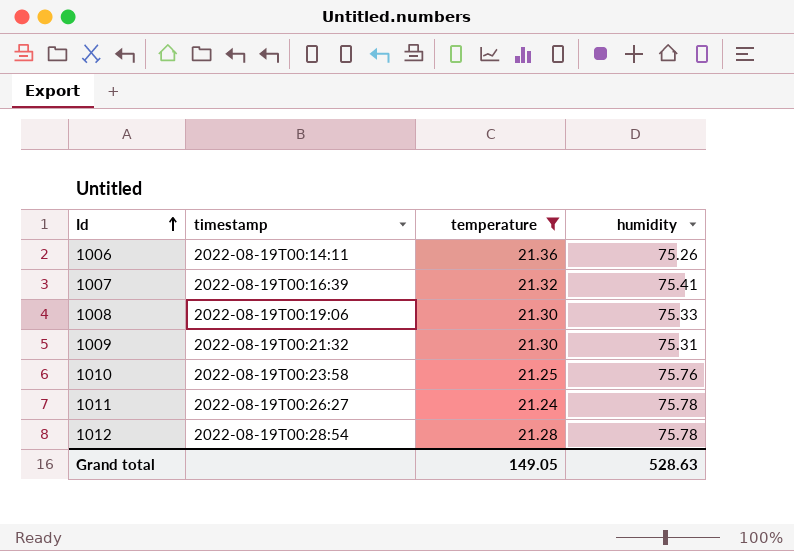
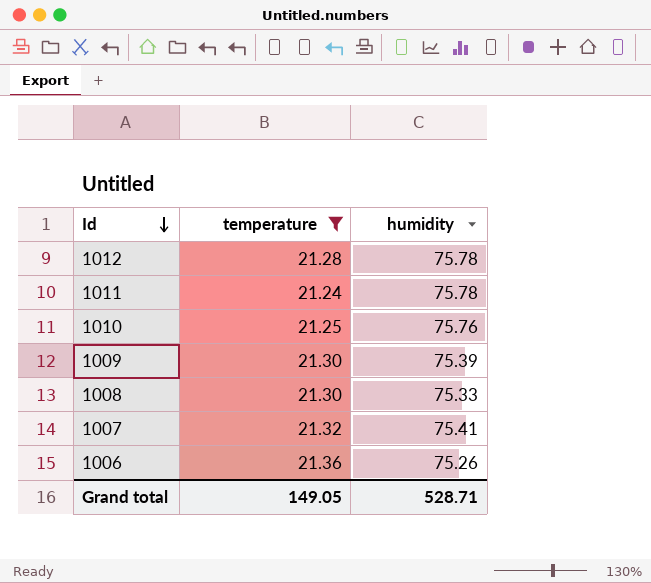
row order: Id ascending -> Id descending
column timestamp | position: 2 -> none
1009 | humidity: 75.31 -> 75.39
Grand total | humidity: 528.63 -> 528.71

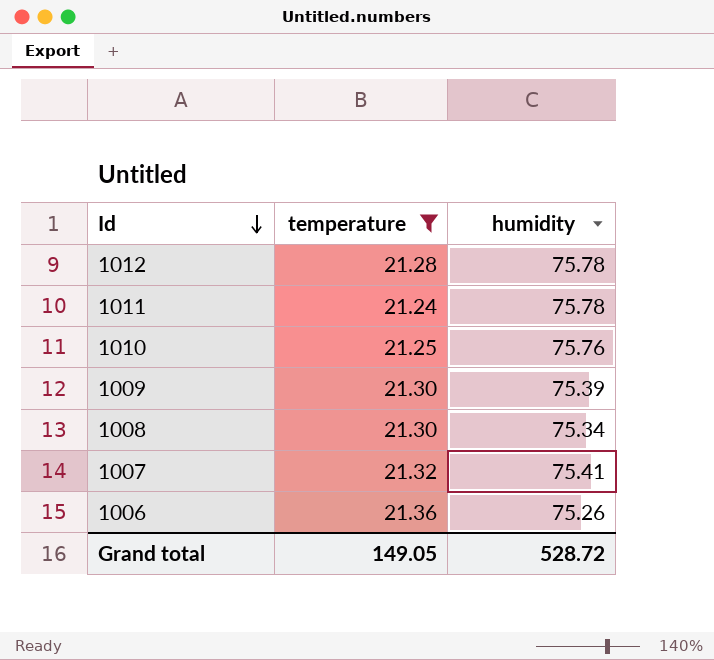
1008 | humidity: 75.33 -> 75.34
Grand total | humidity: 528.71 -> 528.72

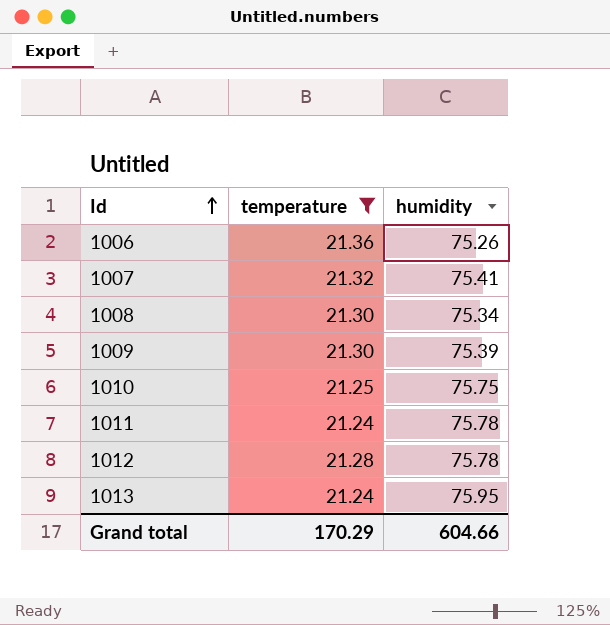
row order: Id descending -> Id ascending
1010 | humidity: 75.76 -> 75.75
row 1013: none -> 21.24 | 75.95
Grand total | temperature: 149.05 -> 170.29
Grand total | humidity: 528.72 -> 604.66

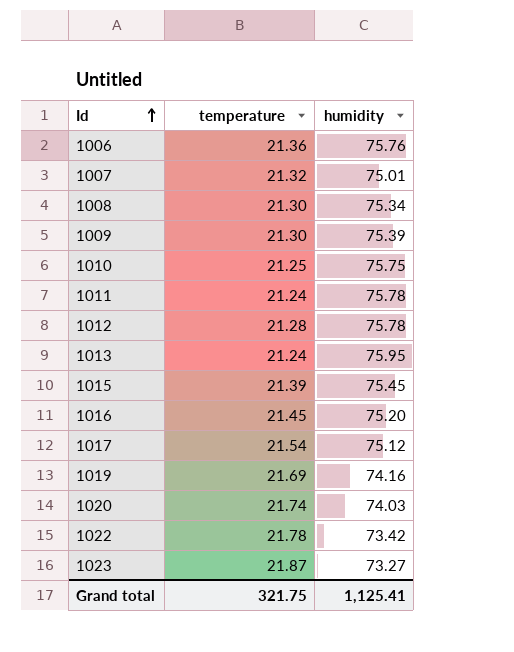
filter: temperature <= 21.36 -> none
1006 | humidity: 75.26 -> 75.76
1007 | humidity: 75.41 -> 75.01
Grand total | temperature: 170.29 -> 321.75
Grand total | humidity: 604.66 -> 1,125.41

